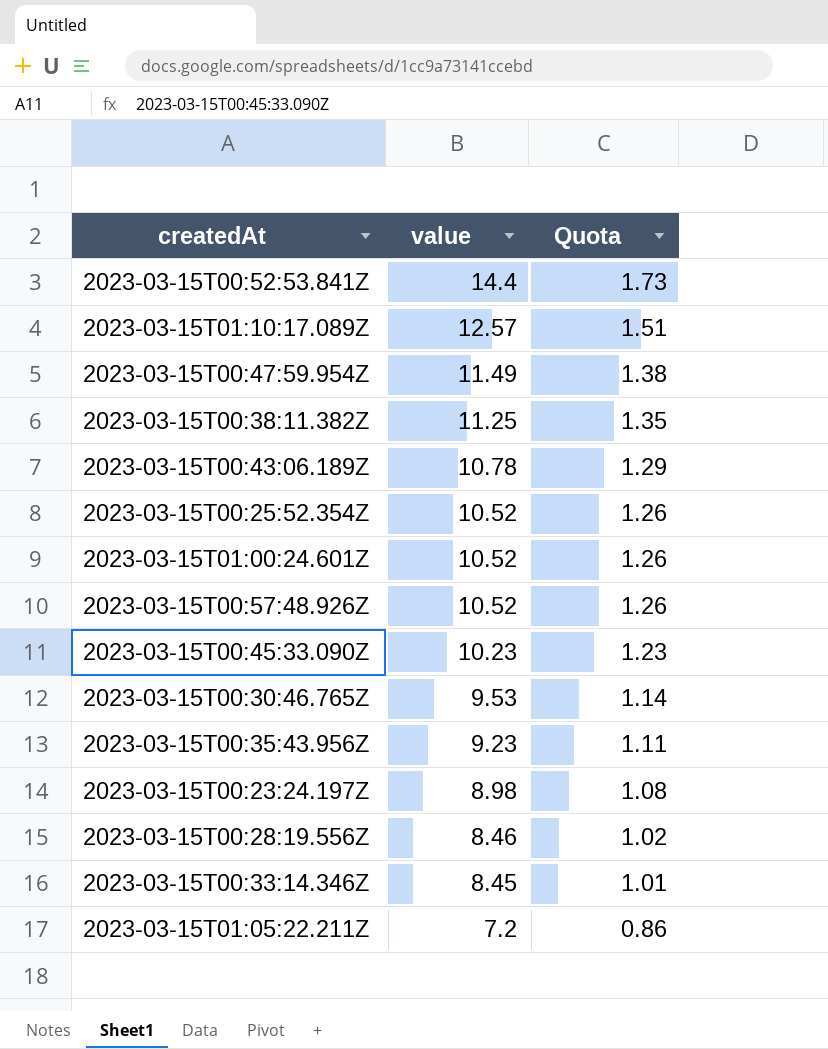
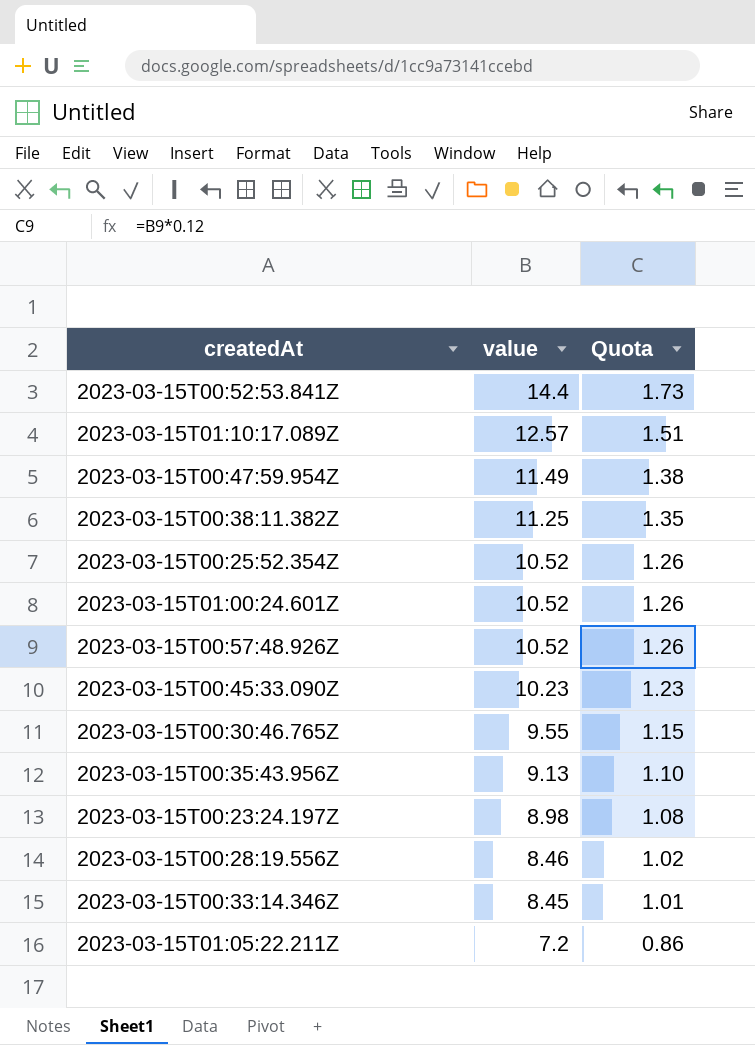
row 2023-03-15T00:43:06.189Z: 10.78 | 1.29 -> none
2023-03-15T00:30:46.765Z | value: 9.53 -> 9.55
2023-03-15T00:30:46.765Z | Quota: 1.14 -> 1.15
2023-03-15T00:35:43.956Z | value: 9.23 -> 9.13
2023-03-15T00:35:43.956Z | Quota: 1.11 -> 1.10

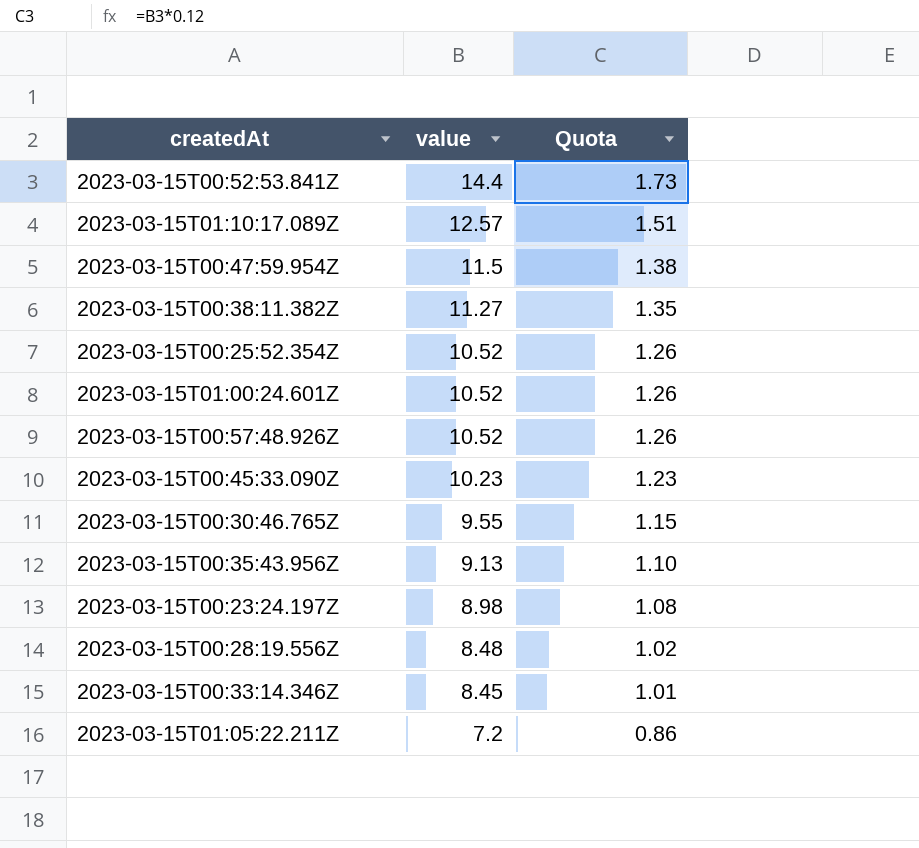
2023-03-15T00:47:59.954Z | value: 11.49 -> 11.5
2023-03-15T00:38:11.382Z | value: 11.25 -> 11.27
2023-03-15T00:28:19.556Z | value: 8.46 -> 8.48

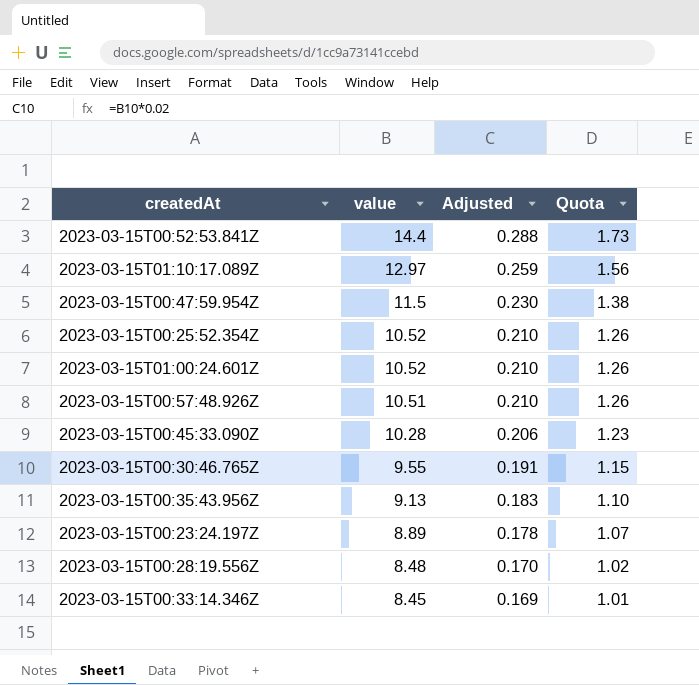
column Adjusted | formula: none -> [value] * 0.02
row 2023-03-15T00:38:11.382Z: 11.27 | 1.35 -> none
row 2023-03-15T01:05:22.211Z: 7.2 | 0.86 -> none
2023-03-15T01:10:17.089Z | value: 12.57 -> 12.97
2023-03-15T01:10:17.089Z | Quota: 1.51 -> 1.56
2023-03-15T00:57:48.926Z | value: 10.52 -> 10.51
2023-03-15T00:45:33.090Z | value: 10.23 -> 10.28
2023-03-15T00:23:24.197Z | value: 8.98 -> 8.89
2023-03-15T00:23:24.197Z | Quota: 1.08 -> 1.07

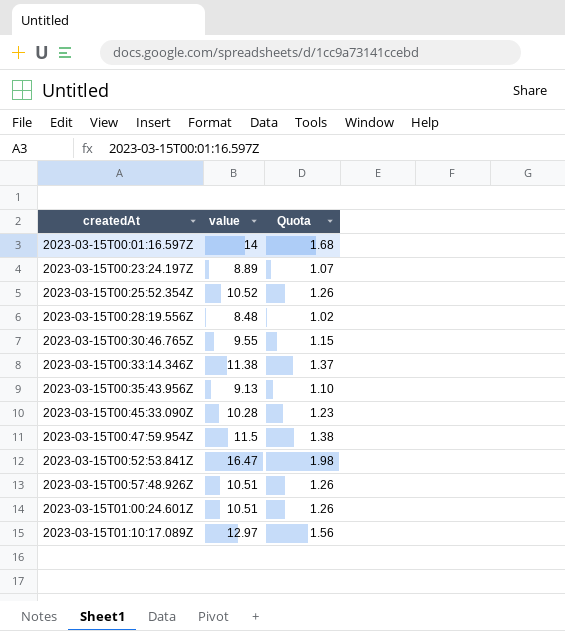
row order: value descending -> createdAt ascending
column Adjusted | formula: [value] * 0.02 -> none
row 2023-03-15T00:01:16.597Z: none -> 14 | 1.68
2023-03-15T00:33:14.346Z | value: 8.45 -> 11.38
2023-03-15T00:33:14.346Z | Quota: 1.01 -> 1.37
2023-03-15T00:52:53.841Z | value: 14.4 -> 16.47
2023-03-15T00:52:53.841Z | Quota: 1.73 -> 1.98
2023-03-15T01:00:24.601Z | value: 10.52 -> 10.51

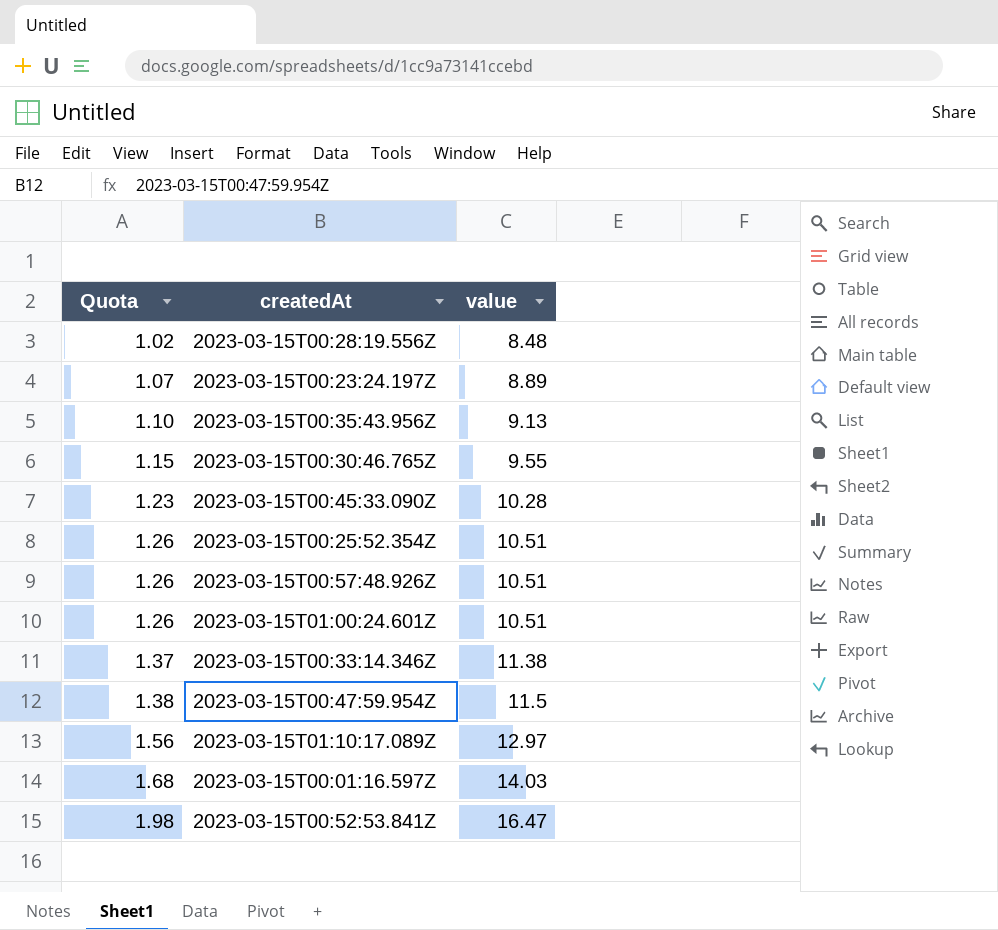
row order: createdAt ascending -> Quota ascending
column Quota | position: 3 -> 1
2023-03-15T00:25:52.354Z | value: 10.52 -> 10.51
2023-03-15T00:01:16.597Z | value: 14 -> 14.03

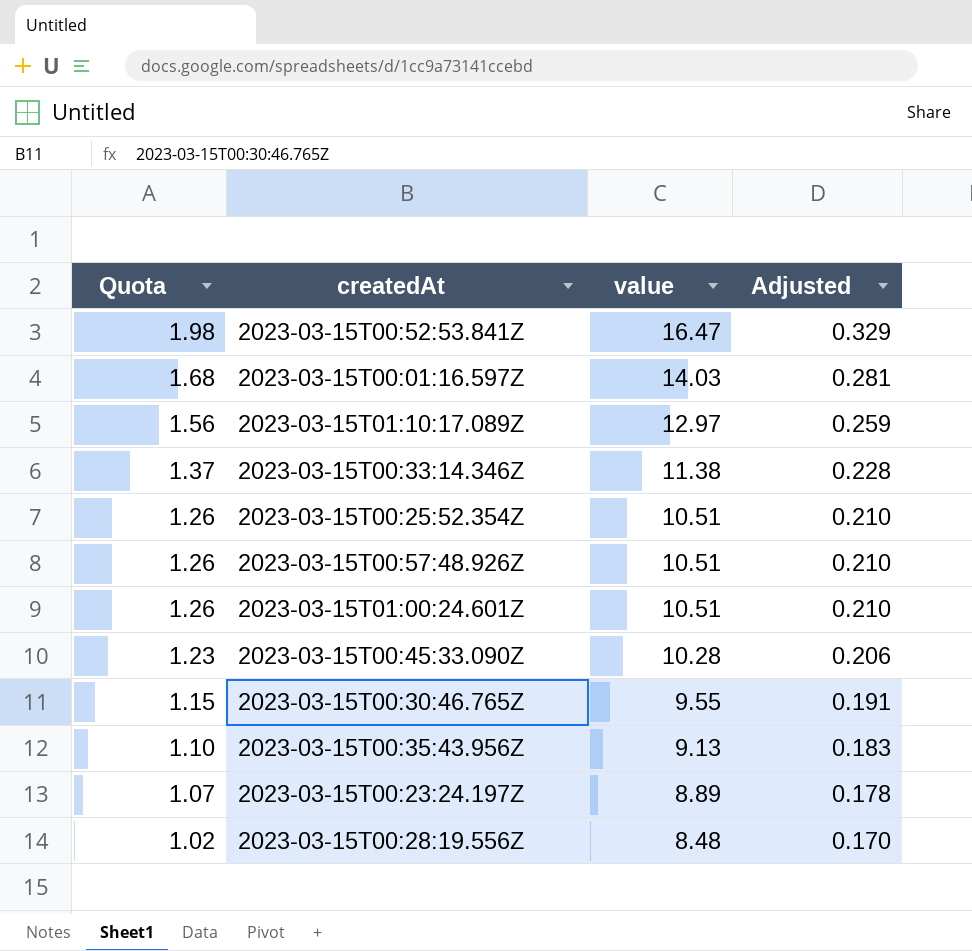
row order: Quota ascending -> Quota descending
column Adjusted | formula: none -> [value] * 0.02
row 2023-03-15T00:47:59.954Z: 1.38 | 11.5 -> none

